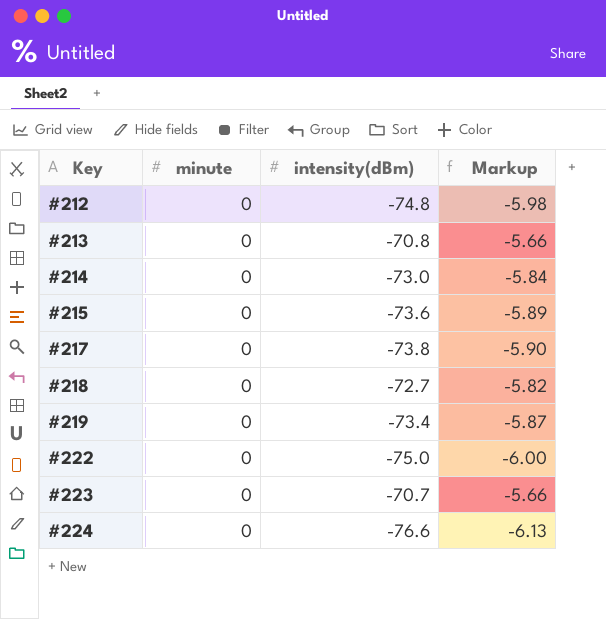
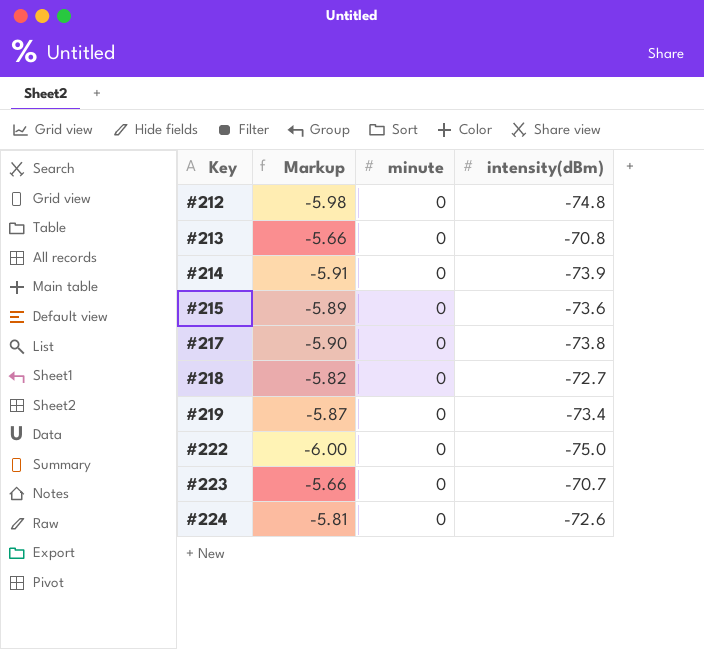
column Markup | position: 4 -> 2
#214 | Markup: -5.84 -> -5.91
#214 | intensity(dBm): -73.0 -> -73.9
#224 | Markup: -6.13 -> -5.81
#224 | intensity(dBm): -76.6 -> -72.6

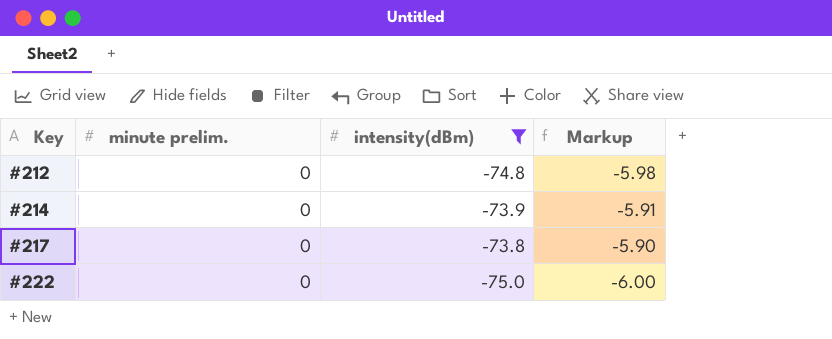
filter: none -> intensity(dBm) <= -73.8
column name: minute -> minute prelim.
column Markup | position: 2 -> 4

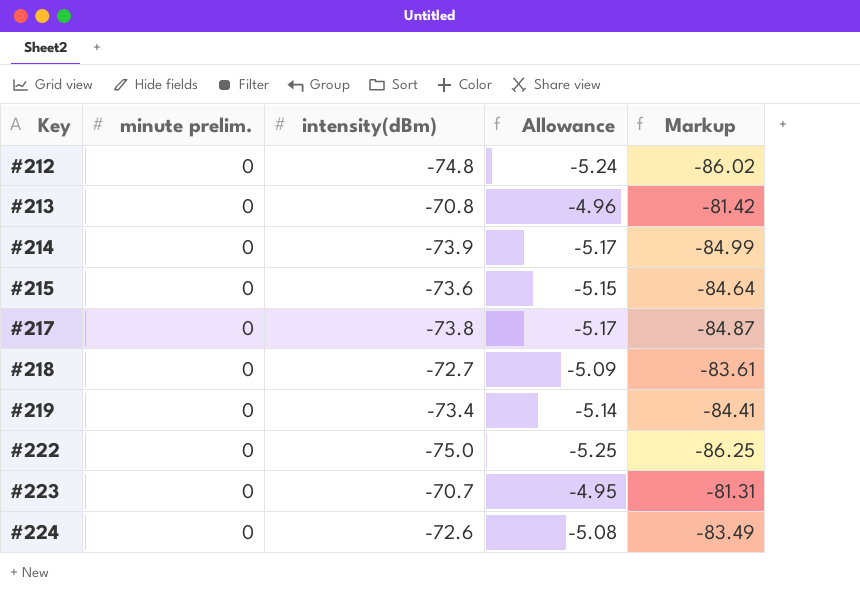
filter: intensity(dBm) <= -73.8 -> none
column Allowance | formula: none -> [intensity(dBm)] * 0.07
column Markup | formula: [intensity(dBm)] * 0.08 -> [intensity(dBm)] * 1.15

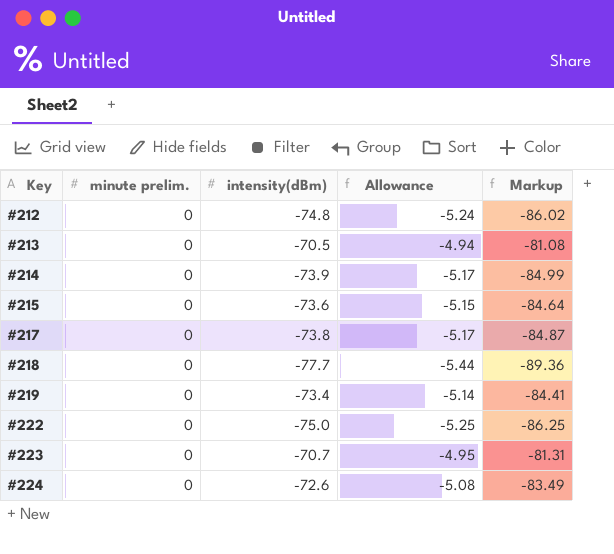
#213 | intensity(dBm): -70.8 -> -70.5
#213 | Allowance: -4.96 -> -4.94
#213 | Markup: -81.42 -> -81.08
#218 | intensity(dBm): -72.7 -> -77.7
#218 | Allowance: -5.09 -> -5.44
#218 | Markup: -83.61 -> -89.36

